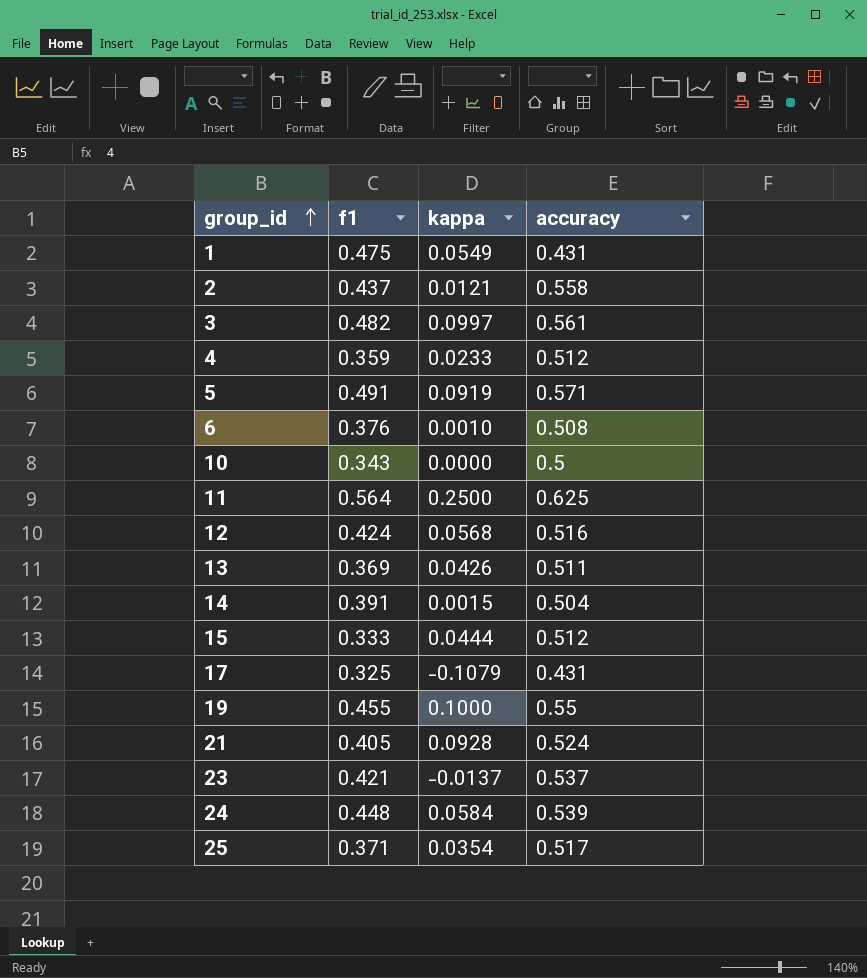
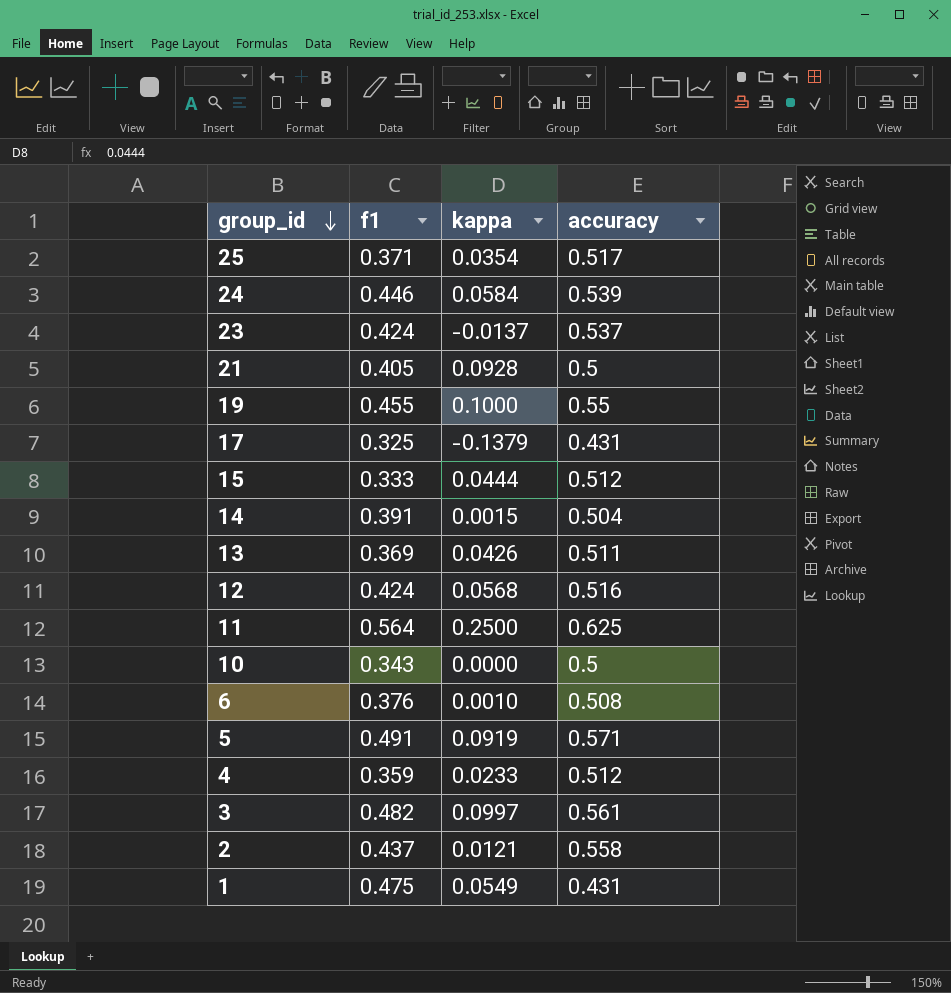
row order: group_id ascending -> group_id descending
24 | f1: 0.448 -> 0.446
23 | f1: 0.421 -> 0.424
21 | accuracy: 0.524 -> 0.5
17 | kappa: -0.1079 -> -0.1379

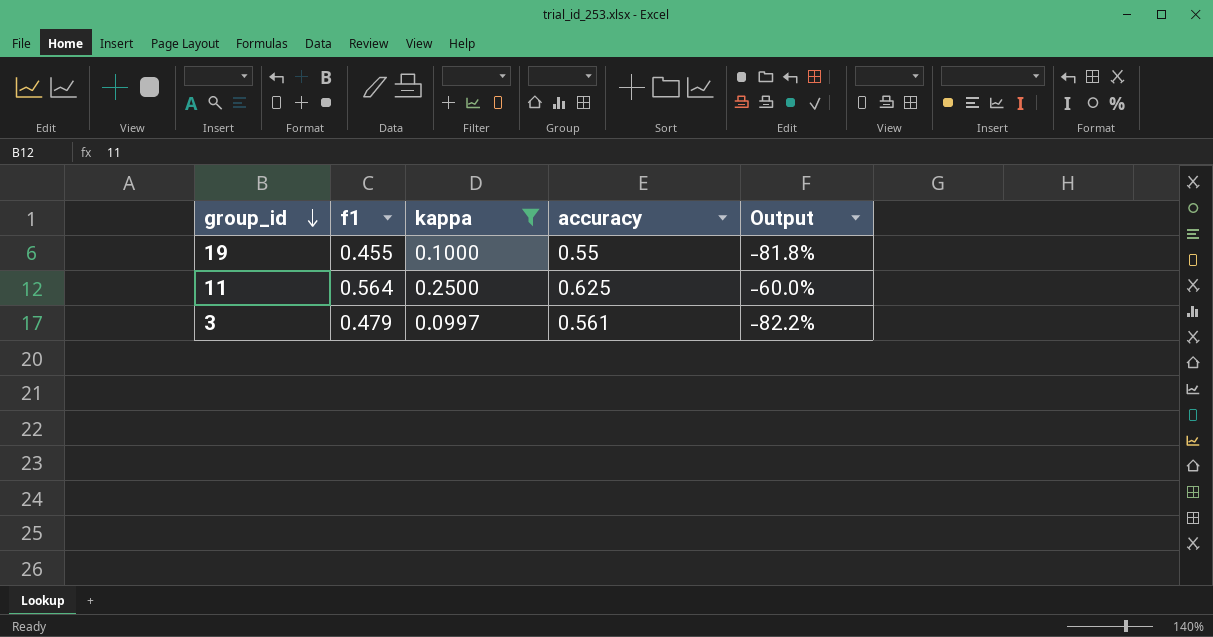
filter: none -> kappa >= 0.0997
column Output | formula: none -> ([kappa] - [accuracy]) / [accuracy]
3 | f1: 0.482 -> 0.479

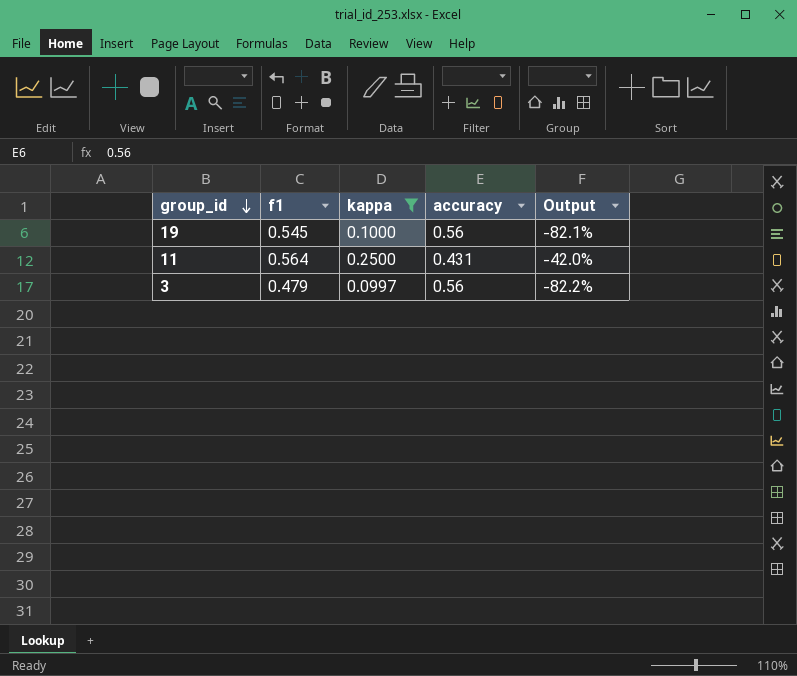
19 | f1: 0.455 -> 0.545
19 | accuracy: 0.55 -> 0.56
19 | Output: -81.8% -> -82.1%
11 | accuracy: 0.625 -> 0.431
11 | Output: -60.0% -> -42.0%
3 | accuracy: 0.561 -> 0.56

